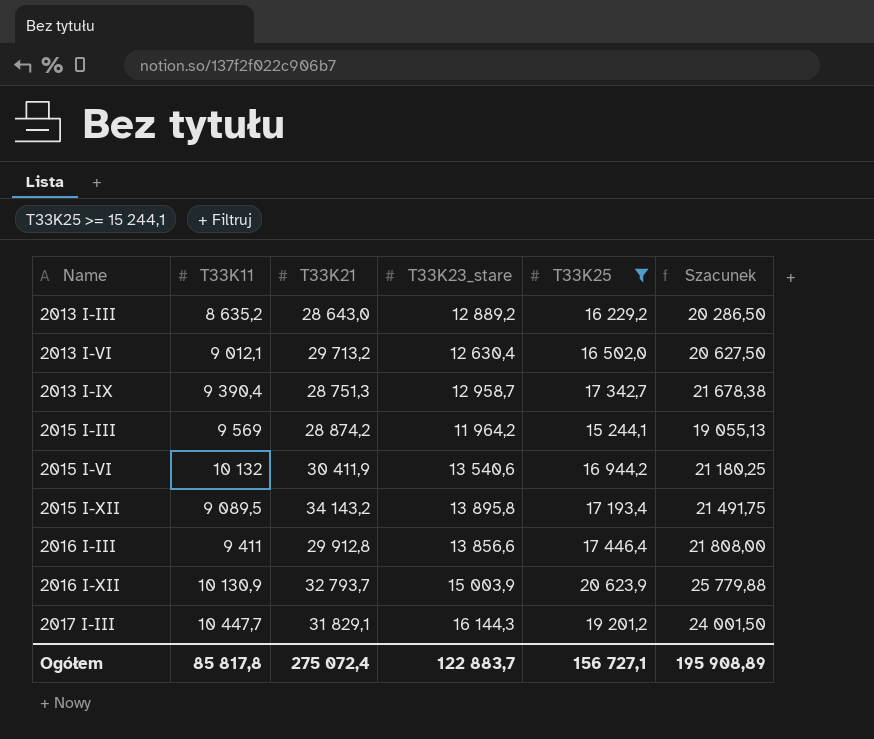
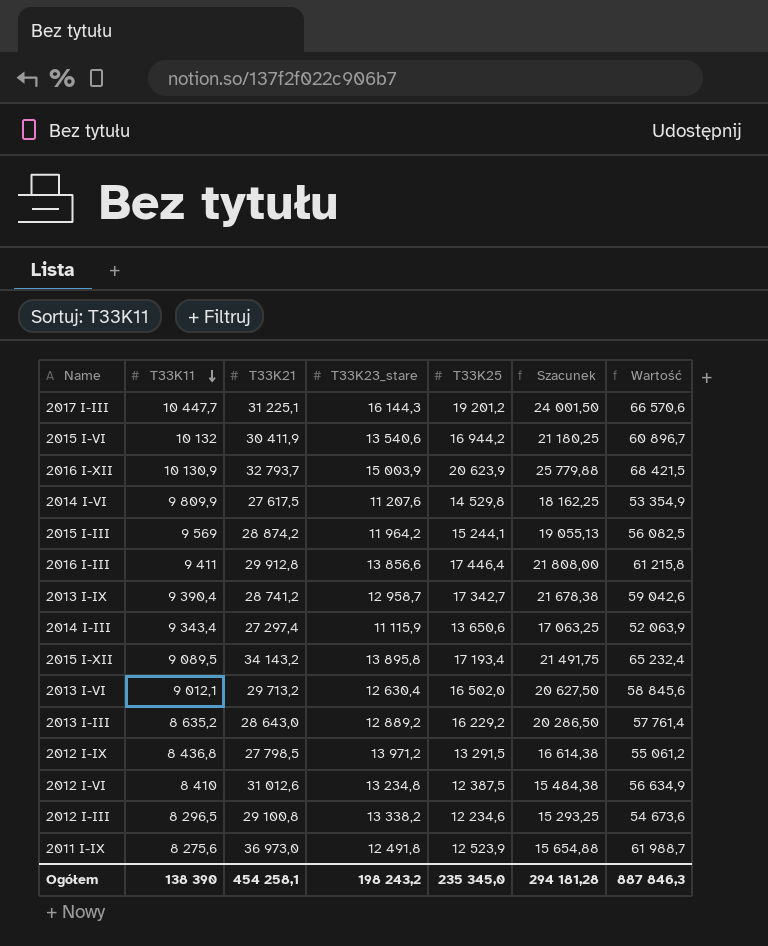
filter: T33K25 >= 15 244,1 -> none
row order: none -> T33K11 descending
column Wartość | formula: none -> [T33K21] + [T33K23_stare] + [T33K25]
2017 I-III | T33K21: 31 829,1 -> 31 225,1
2013 I-IX | T33K21: 28 751,3 -> 28 741,2
Ogółem | T33K11: 85 817,8 -> 138 390
Ogółem | T33K21: 275 072,4 -> 454 258,1
Ogółem | T33K23_stare: 122 883,7 -> 198 243,2
Ogółem | T33K25: 156 727,1 -> 235 345,0
Ogółem | Szacunek: 195 908,89 -> 294 181,28

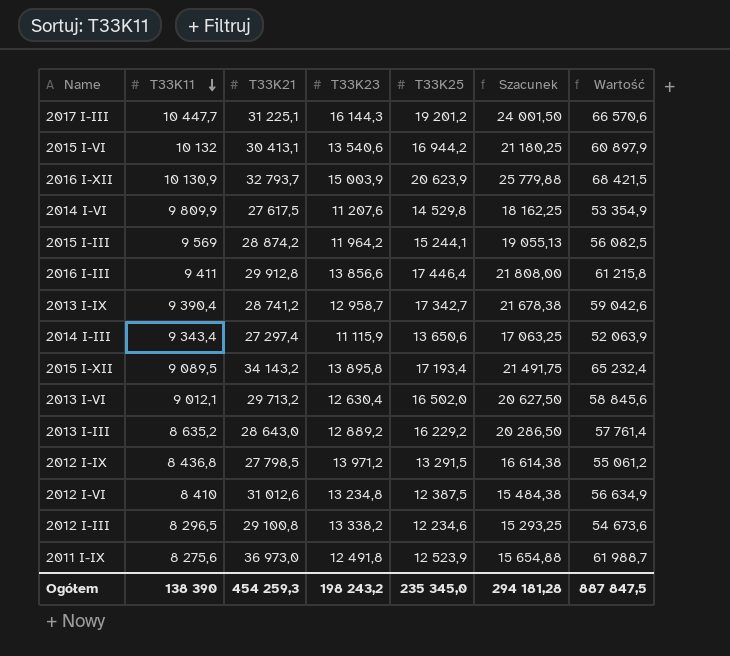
column name: T33K23_stare -> T33K23
2015 I-VI | T33K21: 30 411,9 -> 30 413,1
2015 I-VI | Wartość: 60 896,7 -> 60 897,9
Ogółem | T33K21: 454 258,1 -> 454 259,3
Ogółem | Wartość: 887 846,3 -> 887 847,5

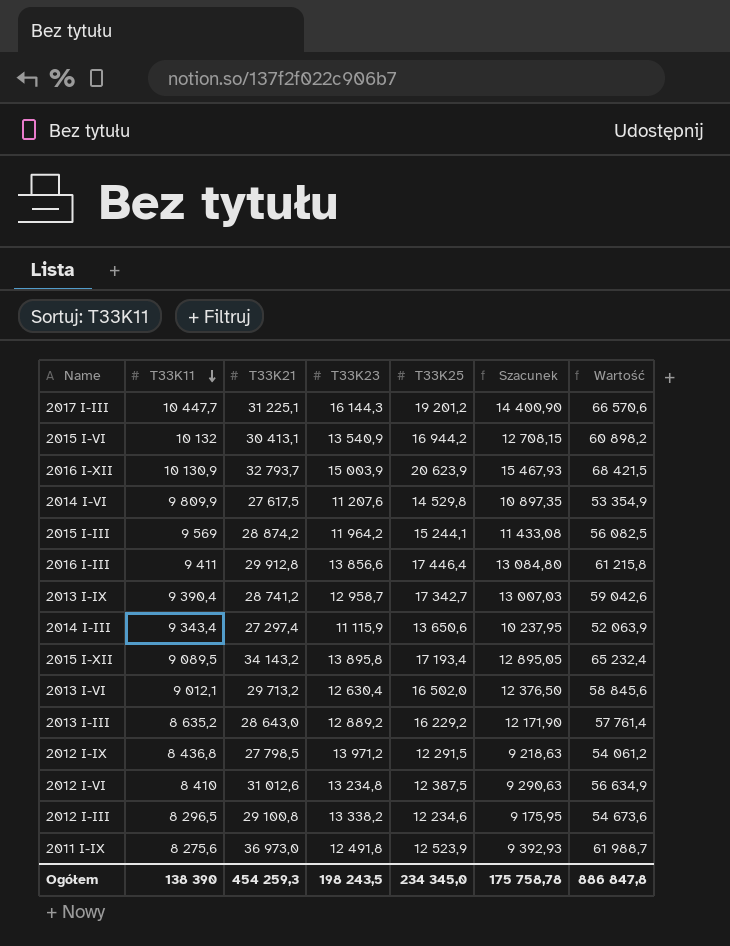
column Szacunek | formula: [T33K25] * 1,25 -> [T33K25] * 0,75
2015 I-VI | T33K23: 13 540,6 -> 13 540,9
2015 I-VI | Wartość: 60 897,9 -> 60 898,2
2012 I-IX | T33K25: 13 291,5 -> 12 291,5
2012 I-IX | Wartość: 55 061,2 -> 54 061,2
Ogółem | T33K23: 198 243,2 -> 198 243,5
Ogółem | T33K25: 235 345,0 -> 234 345,0
Ogółem | Szacunek: 294 181,28 -> 175 758,78
Ogółem | Wartość: 887 847,5 -> 886 847,8

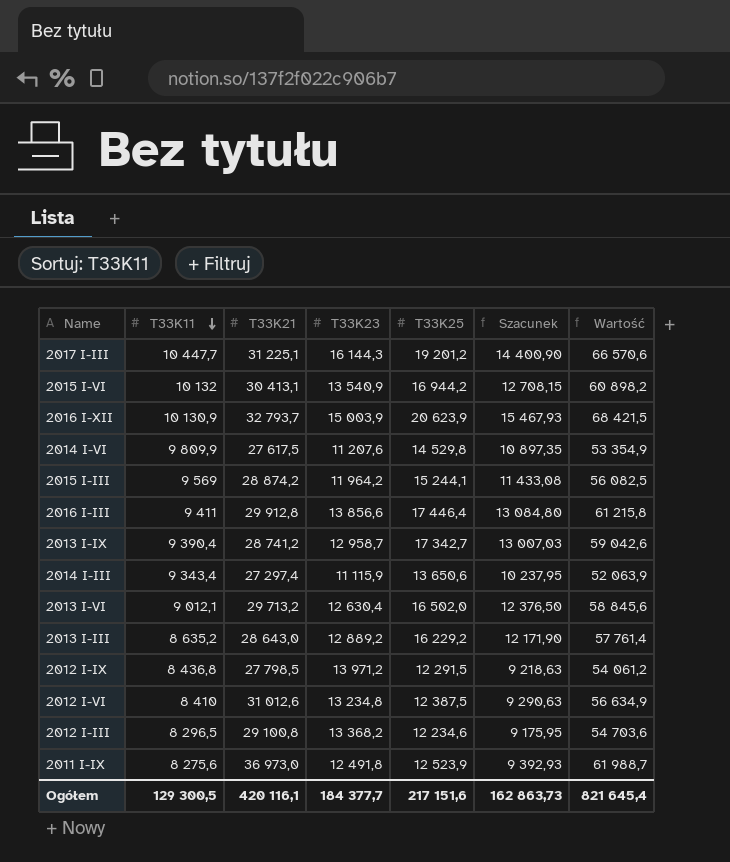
row 2015 I-XII: 9 089,5 | 34 143,2 | 13 895,8 | 17 193,4 | 12 895,05 | 65 232,4 -> none
2012 I-III | T33K23: 13 338,2 -> 13 368,2
2012 I-III | Wartość: 54 673,6 -> 54 703,6
Ogółem | T33K11: 138 390 -> 129 300,5
Ogółem | T33K21: 454 259,3 -> 420 116,1
Ogółem | T33K23: 198 243,5 -> 184 377,7
Ogółem | T33K25: 234 345,0 -> 217 151,6
Ogółem | Szacunek: 175 758,78 -> 162 863,73
Ogółem | Wartość: 886 847,8 -> 821 645,4

